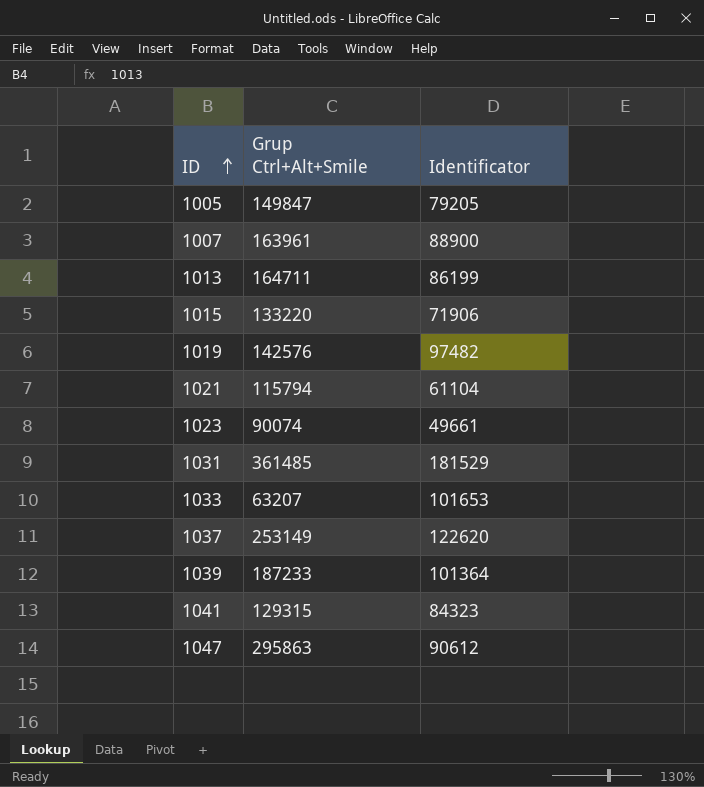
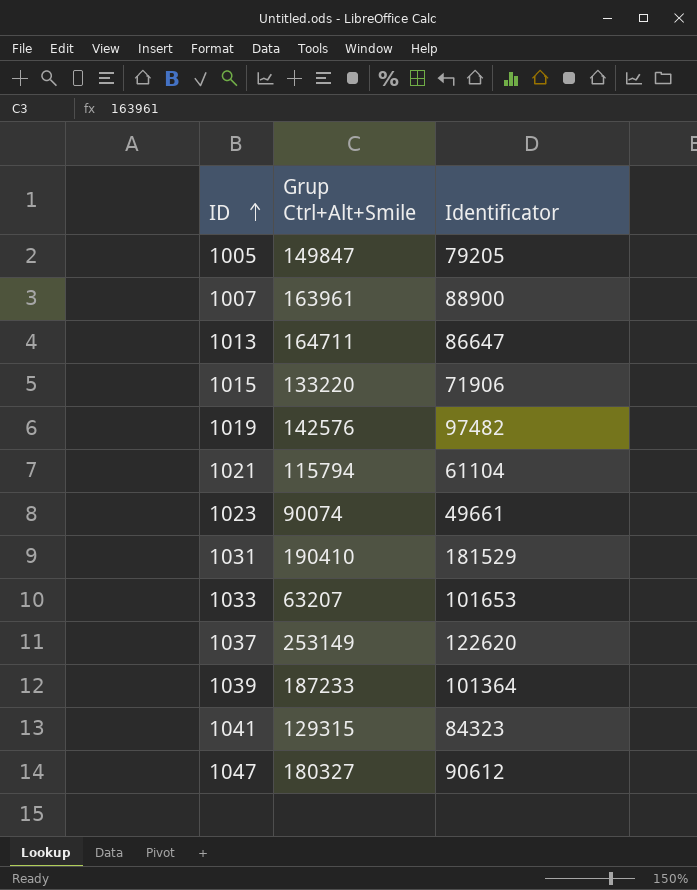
1013 | Identificator: 86199 -> 86647
1031 | Grup Ctrl+Alt+Smile: 361485 -> 190410
1047 | Grup Ctrl+Alt+Smile: 295863 -> 180327

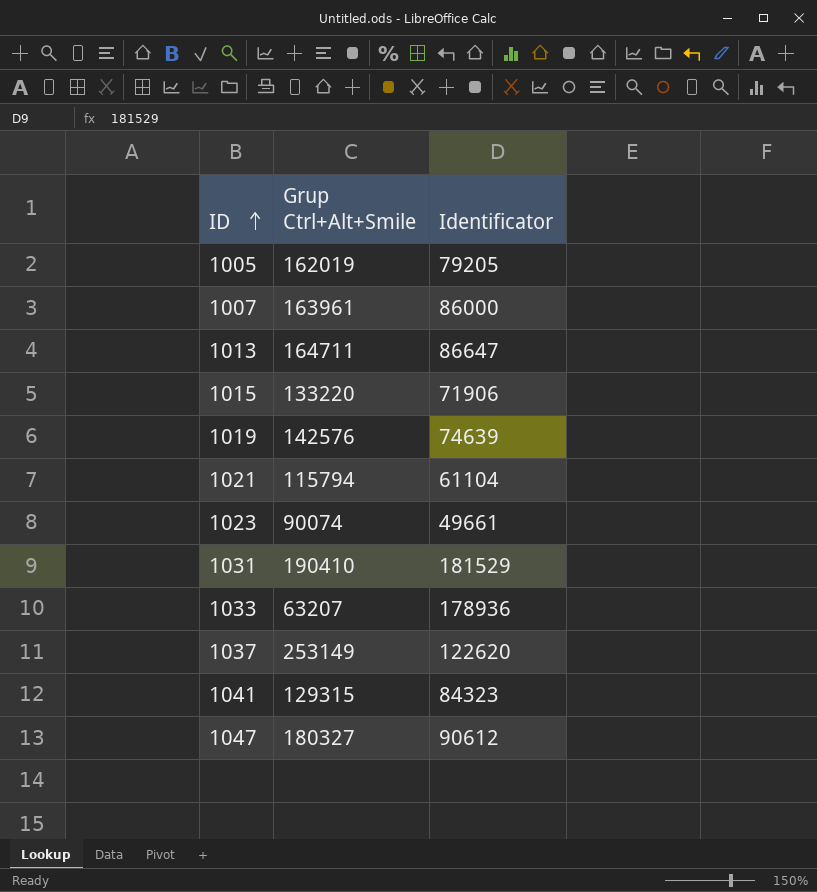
row 1039: 187233 | 101364 -> none
1005 | Grup Ctrl+Alt+Smile: 149847 -> 162019
1007 | Identificator: 88900 -> 86000
1019 | Identificator: 97482 -> 74639
1033 | Identificator: 101653 -> 178936

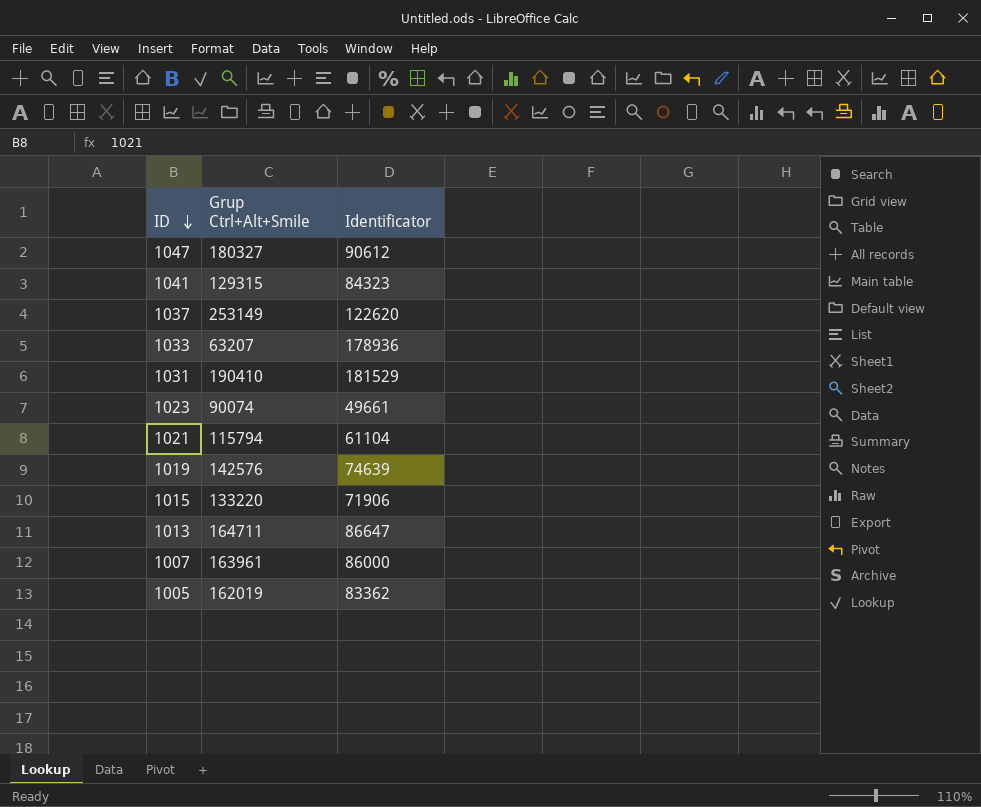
row order: ID ascending -> ID descending
1005 | Identificator: 79205 -> 83362

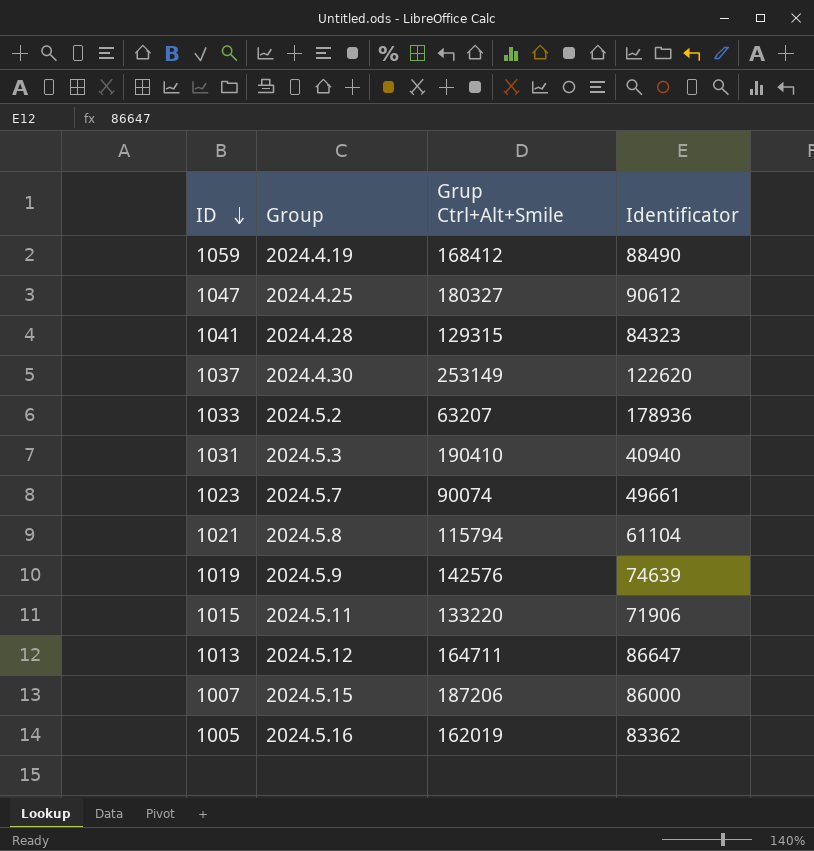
column Group | position: none -> 2
row 1059: none -> 2024.4.19 | 168412 | 88490
1031 | Identificator: 181529 -> 40940
1007 | Grup Ctrl+Alt+Smile: 163961 -> 187206

